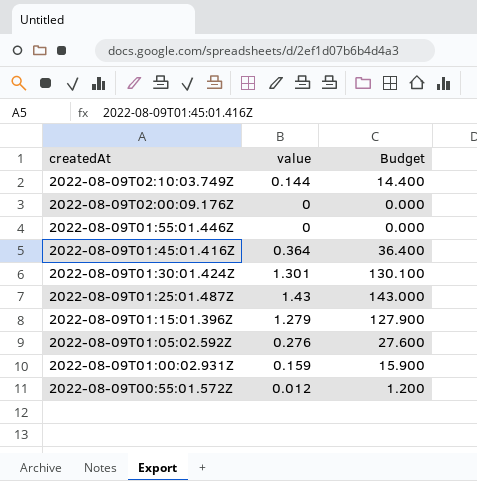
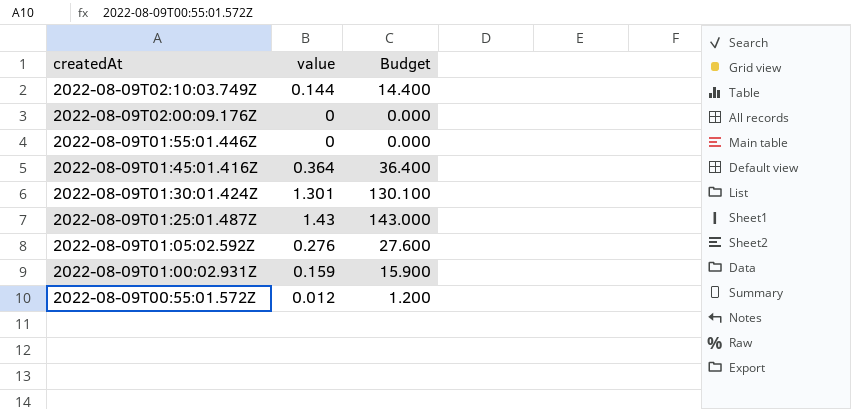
row 2022-08-09T01:15:01.396Z: 1.279 | 127.900 -> none

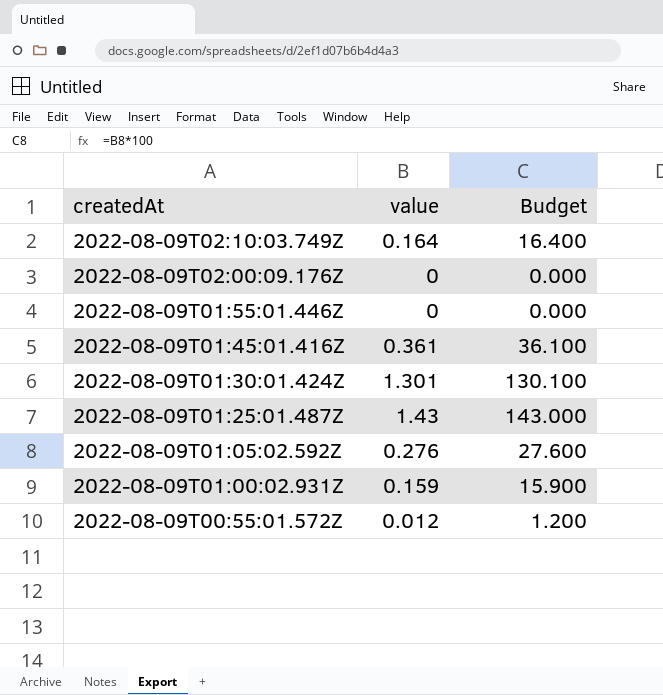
2022-08-09T02:10:03.749Z | value: 0.144 -> 0.164
2022-08-09T02:10:03.749Z | Budget: 14.400 -> 16.400
2022-08-09T01:45:01.416Z | value: 0.364 -> 0.361
2022-08-09T01:45:01.416Z | Budget: 36.400 -> 36.100

